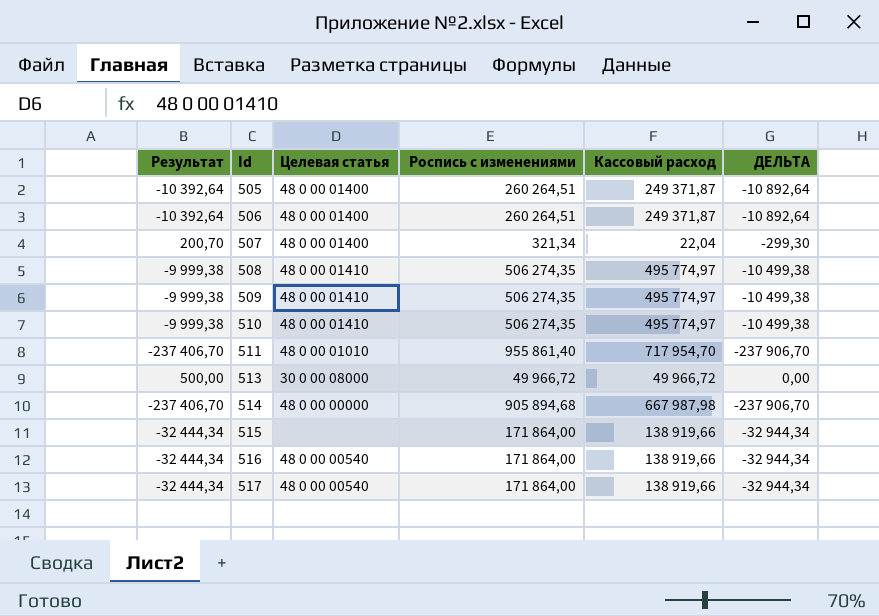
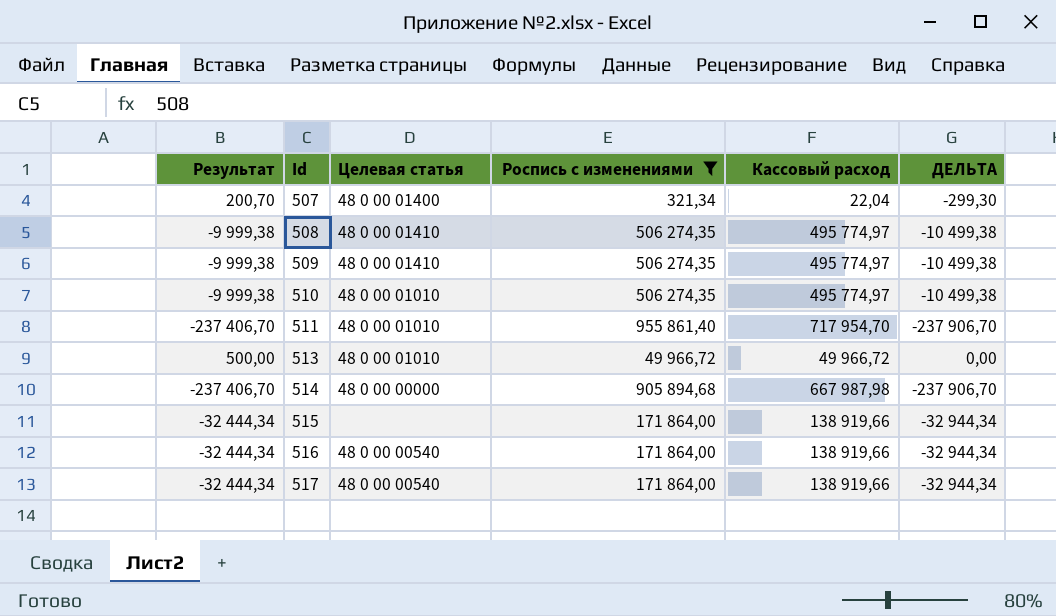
filter: none -> Роспись с изменениями != 260 264,51
510 | Целевая статья: 48 0 00 01410 -> 48 0 00 01010
513 | Целевая статья: 30 0 00 08000 -> 48 0 00 01010

